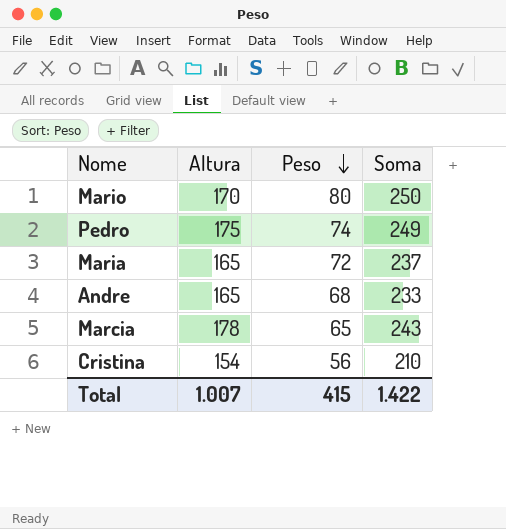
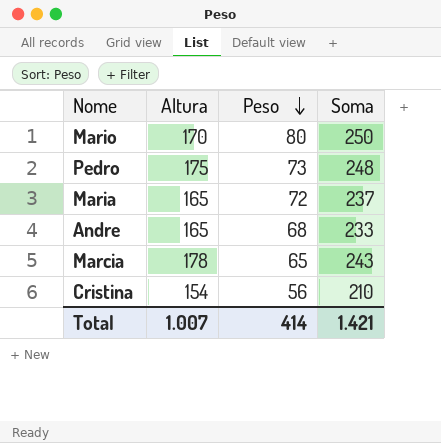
Pedro | Peso: 74 -> 73
Pedro | Soma: 249 -> 248
Total | Peso: 415 -> 414
Total | Soma: 1.422 -> 1.421

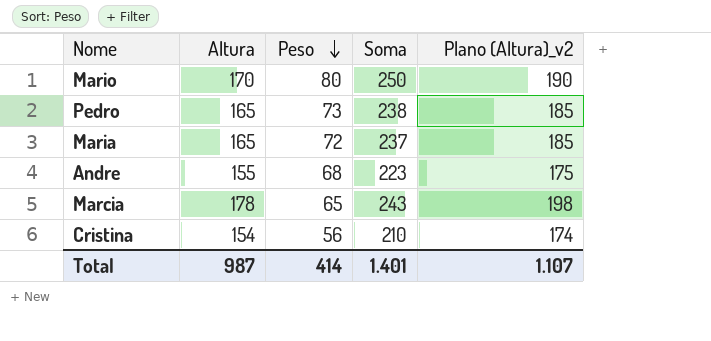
column Plano (Altura)_v2 | formula: none -> [Altura] + 20
Pedro | Altura: 175 -> 165
Pedro | Soma: 248 -> 238
Andre | Altura: 165 -> 155
Andre | Soma: 233 -> 223
Total | Altura: 1.007 -> 987
Total | Soma: 1.421 -> 1.401

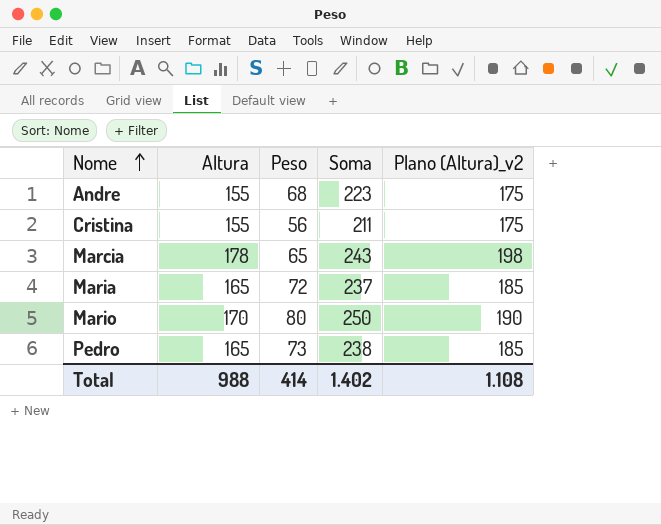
row order: Peso descending -> Nome ascending
Cristina | Altura: 154 -> 155
Cristina | Soma: 210 -> 211
Cristina | Plano (Altura)_v2: 174 -> 175
Total | Altura: 987 -> 988
Total | Soma: 1.401 -> 1.402
Total | Plano (Altura)_v2: 1.107 -> 1.108

